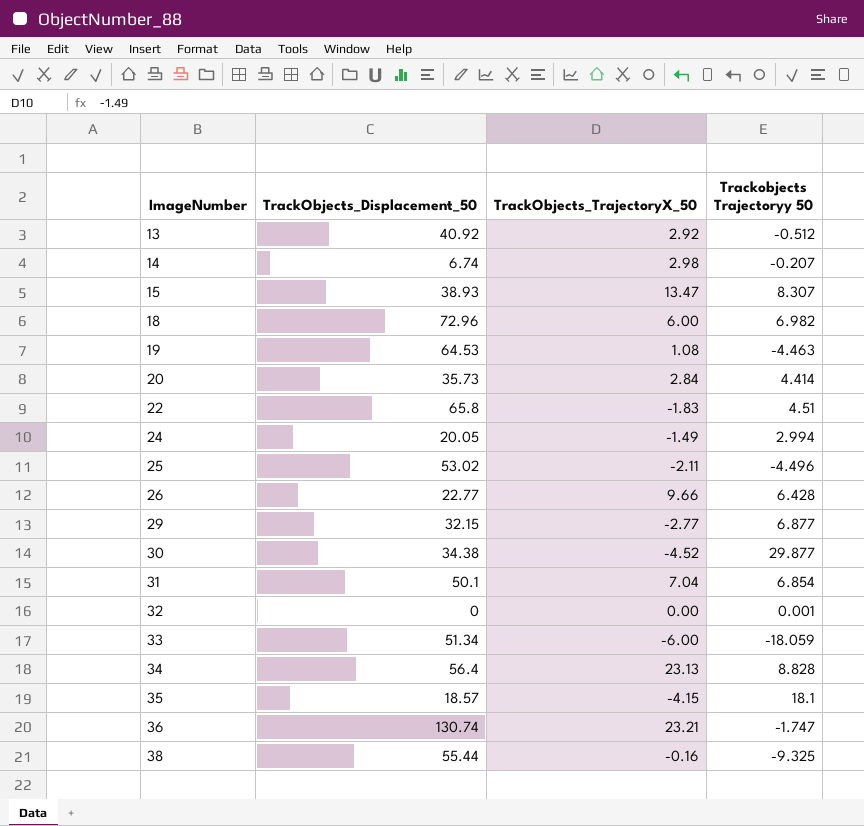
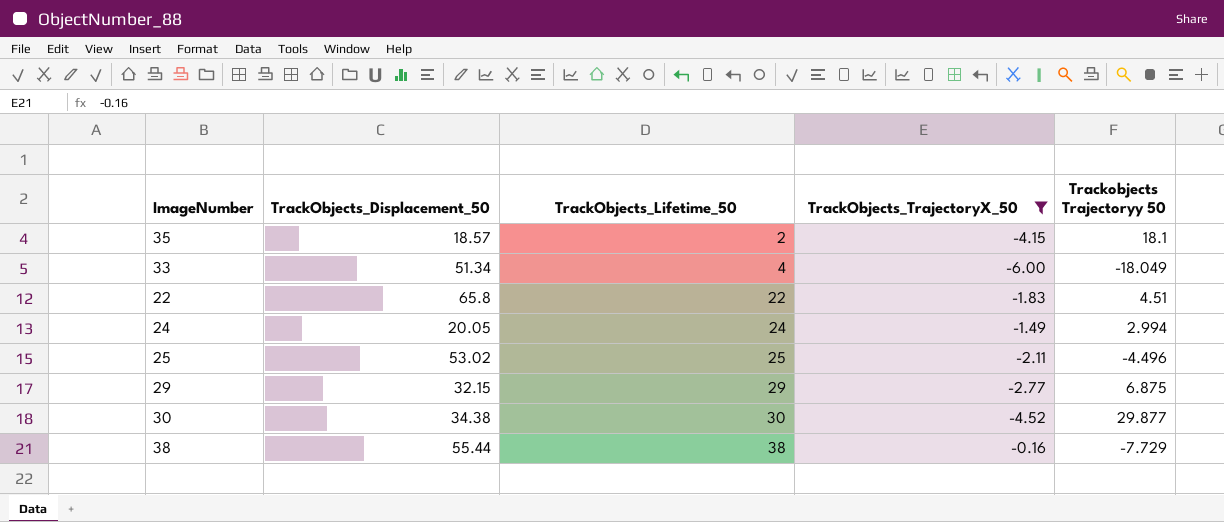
filter: none -> TrackObjects_TrajectoryX_50 <= -0.16
row order: ImageNumber ascending -> TrackObjects_Lifetime_50 ascending
column TrackObjects_Lifetime_50 | position: none -> 3
33 | Trackobjects Trajectoryy 50: -18.059 -> -18.049
29 | Trackobjects Trajectoryy 50: 6.877 -> 6.875
38 | Trackobjects Trajectoryy 50: -9.325 -> -7.729

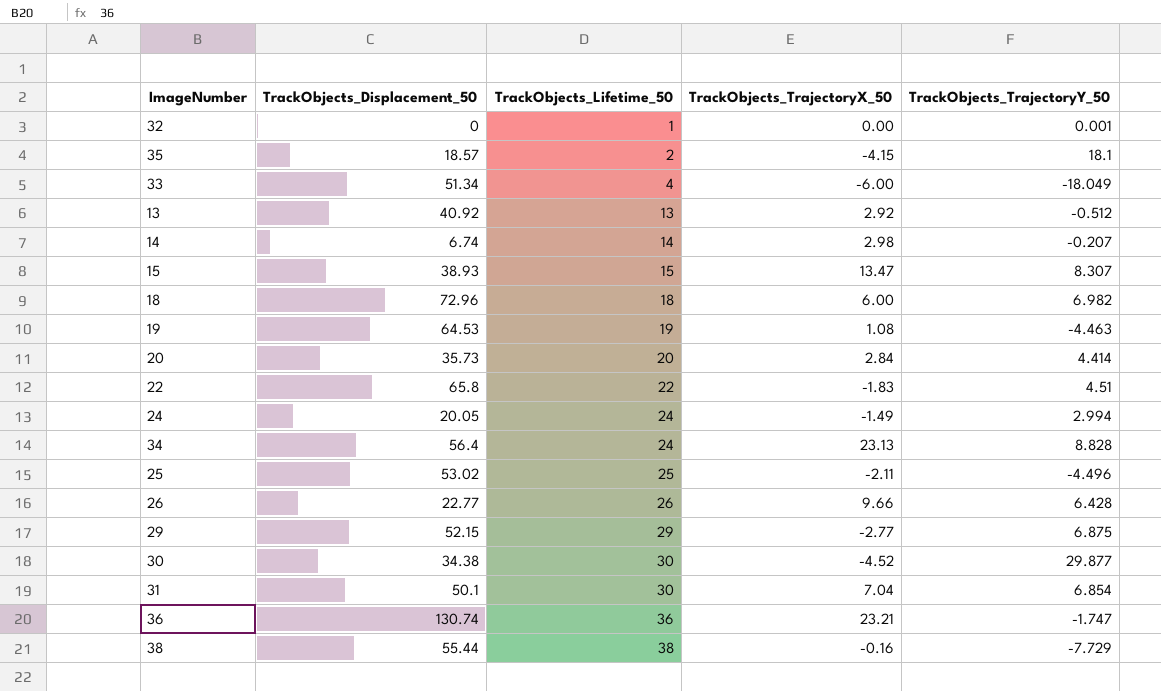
filter: TrackObjects_TrajectoryX_50 <= -0.16 -> none
column name: Trackobjects Trajectoryy 50 -> TrackObjects_TrajectoryY_50
29 | TrackObjects_Displacement_50: 32.15 -> 52.15

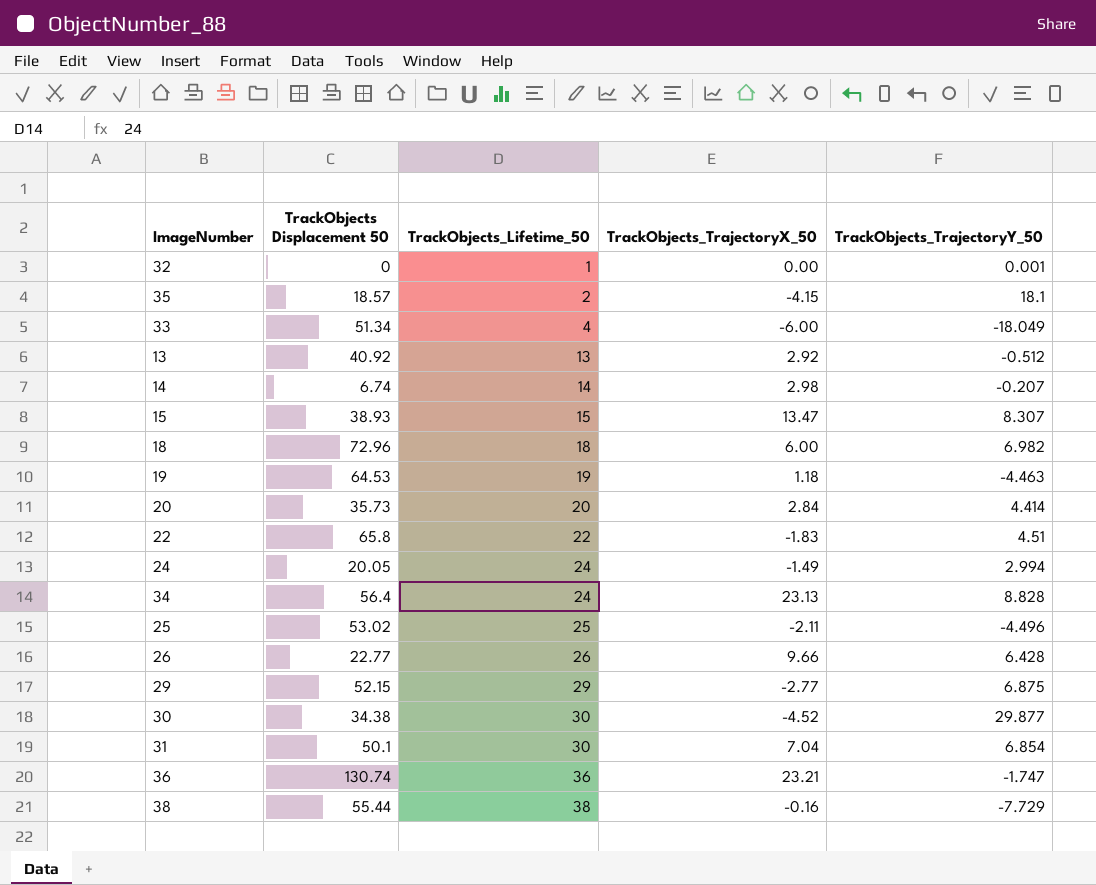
column name: TrackObjects_Displacement_50 -> TrackObjects Displacement 50
19 | TrackObjects_TrajectoryX_50: 1.08 -> 1.18

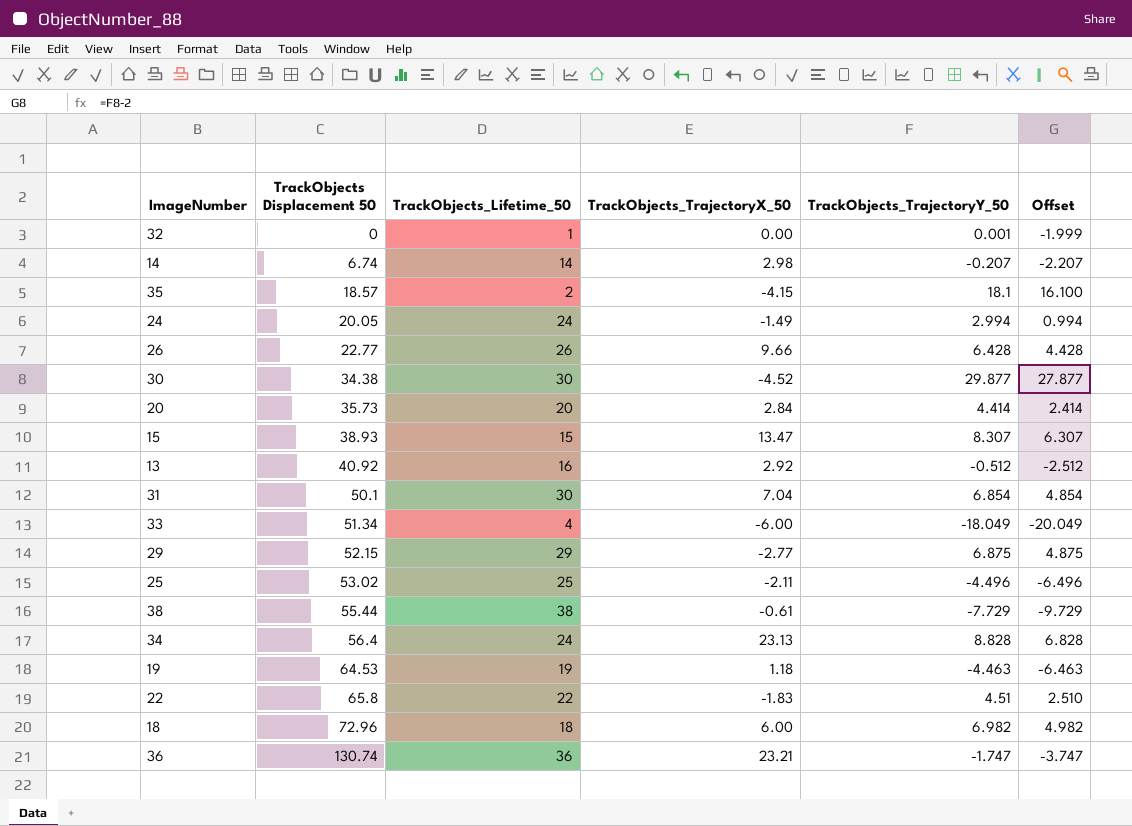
row order: TrackObjects_Lifetime_50 ascending -> TrackObjects Displacement 50 ascending
column Offset | formula: none -> [TrackObjects_TrajectoryY_50] - 2
13 | TrackObjects_Lifetime_50: 13 -> 16
38 | TrackObjects_TrajectoryX_50: -0.16 -> -0.61

